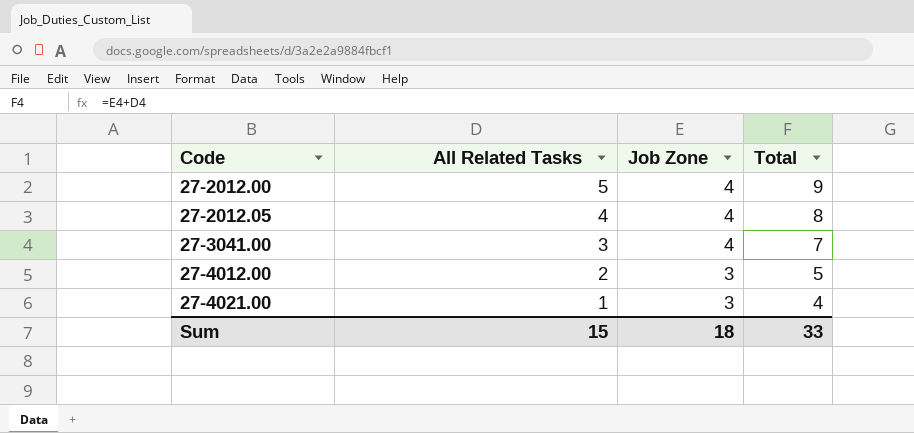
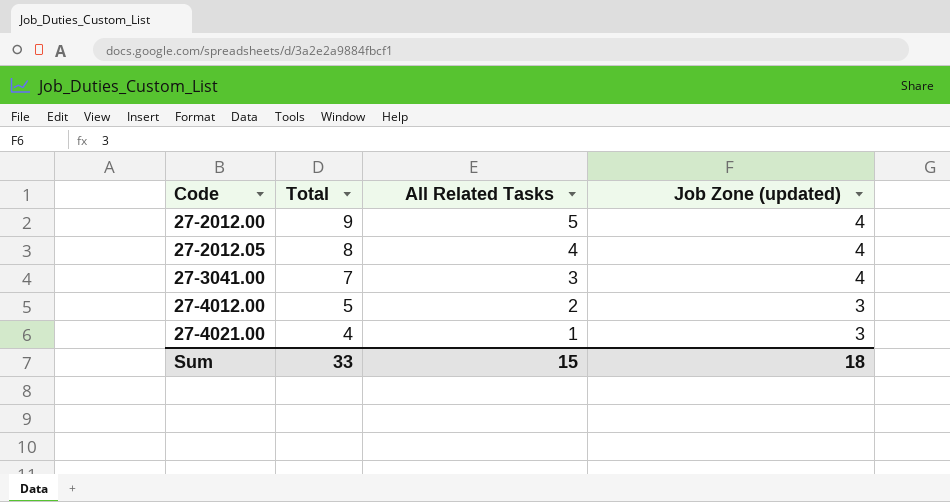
column Total | position: 4 -> 2
column name: Job Zone -> Job Zone (updated)

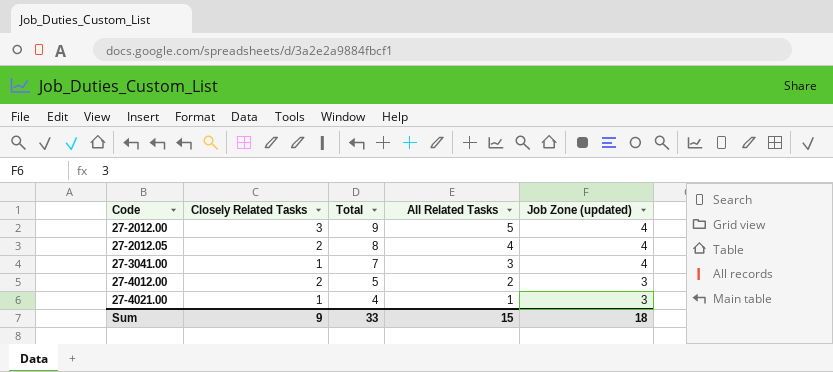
column Closely Related Tasks | position: none -> 2

